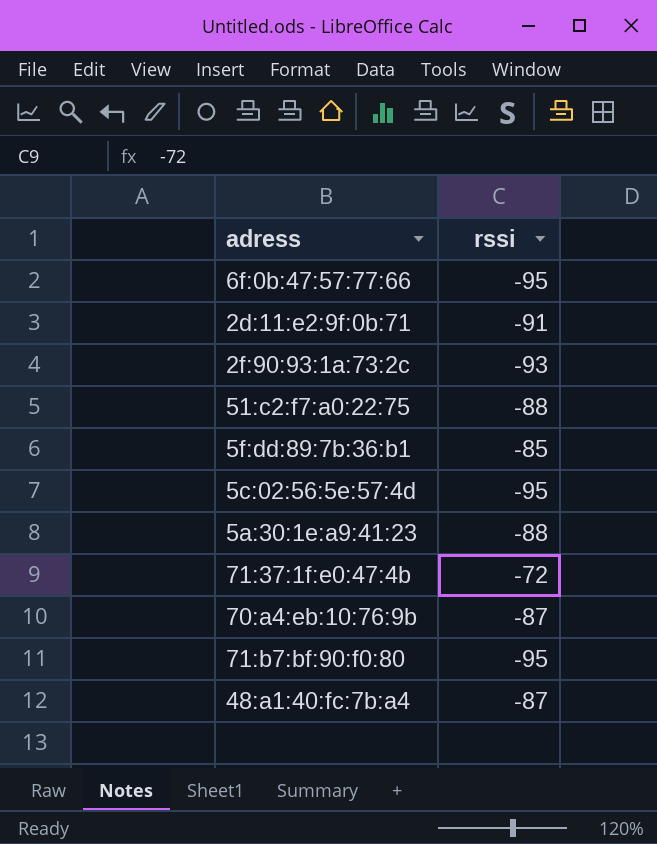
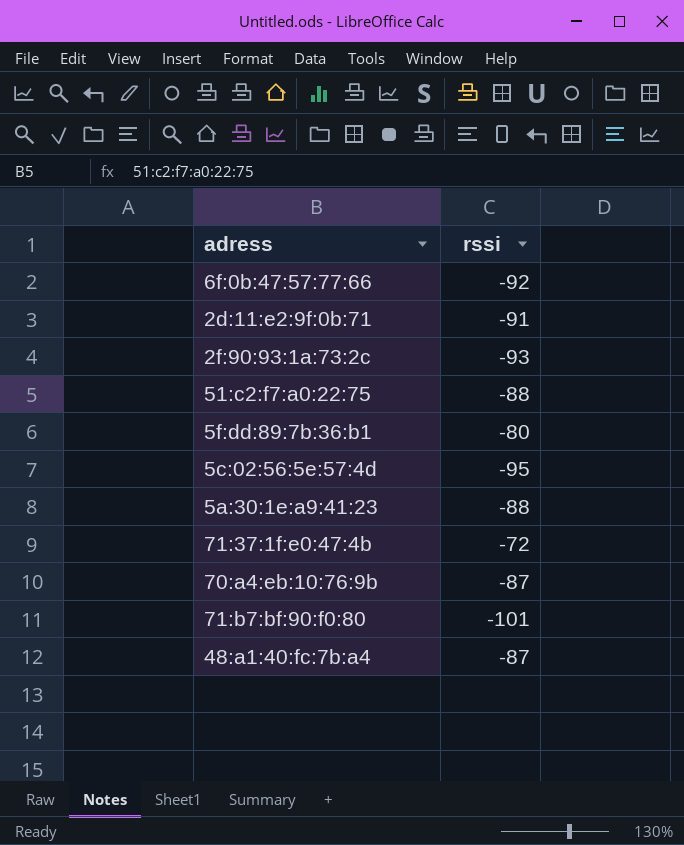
6f:0b:47:57:77:66 | rssi: -95 -> -92
5f:dd:89:7b:36:b1 | rssi: -85 -> -80
71:b7:bf:90:f0:80 | rssi: -95 -> -101

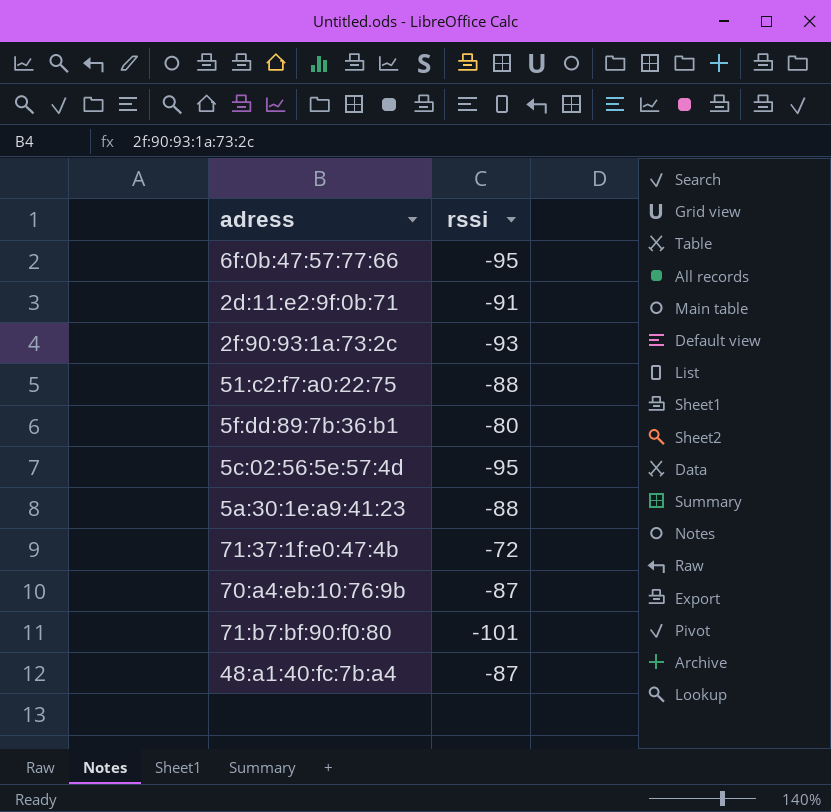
6f:0b:47:57:77:66 | rssi: -92 -> -95

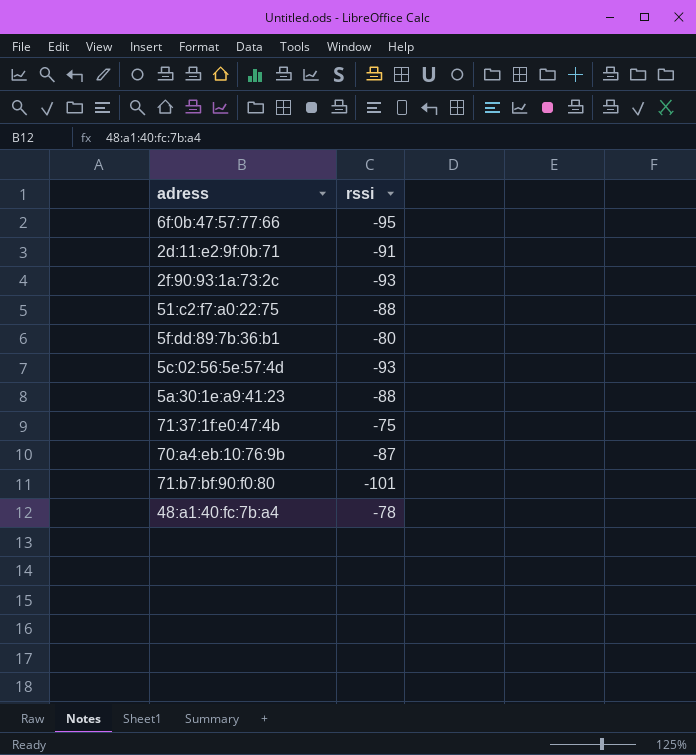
5c:02:56:5e:57:4d | rssi: -95 -> -93
71:37:1f:e0:47:4b | rssi: -72 -> -75
48:a1:40:fc:7b:a4 | rssi: -87 -> -78

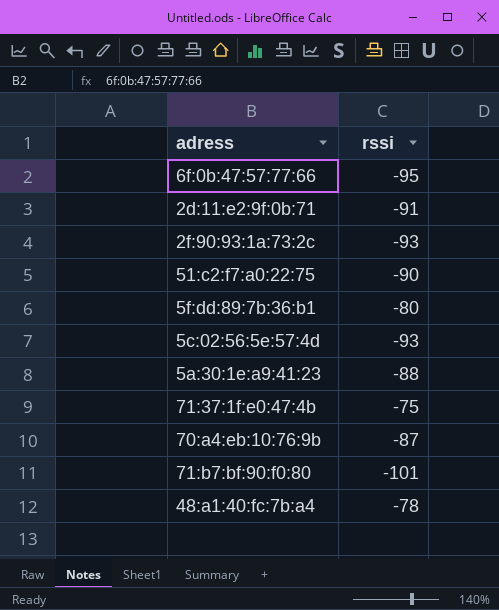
51:c2:f7:a0:22:75 | rssi: -88 -> -90

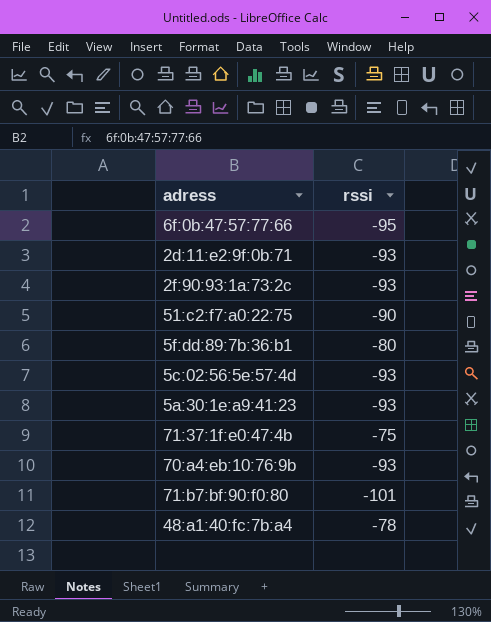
2d:11:e2:9f:0b:71 | rssi: -91 -> -93
5a:30:1e:a9:41:23 | rssi: -88 -> -93
70:a4:eb:10:76:9b | rssi: -87 -> -93

